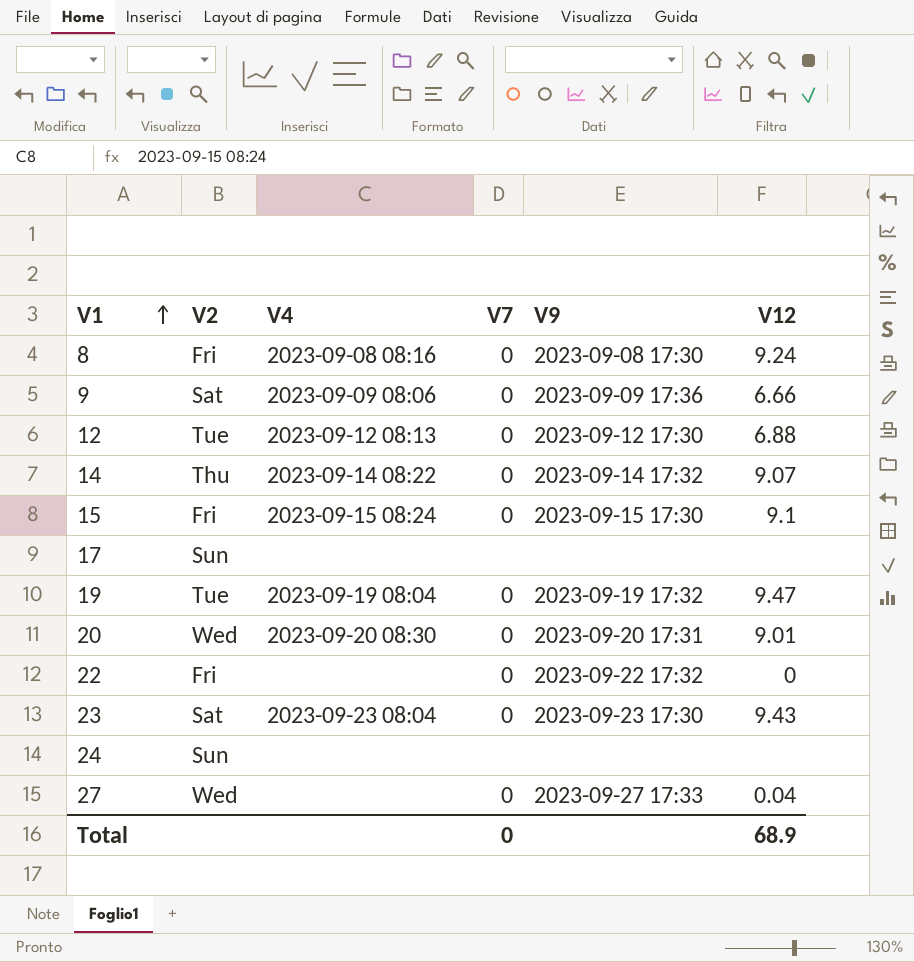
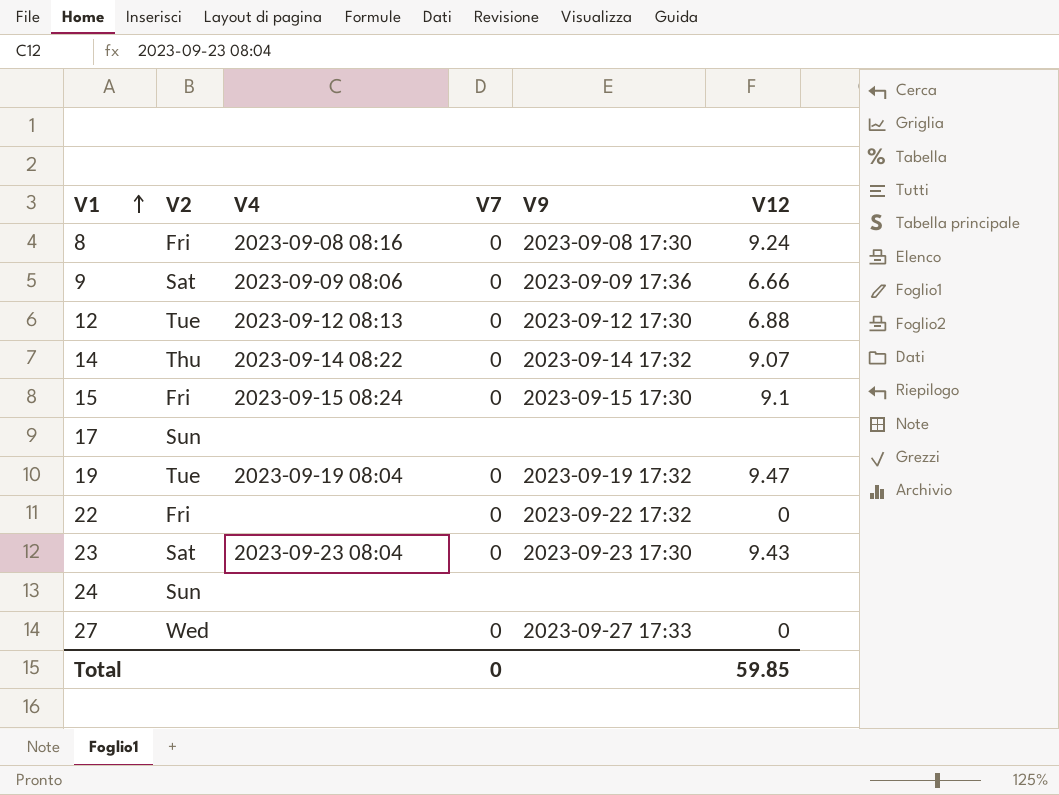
row 20: Wed | 2023-09-20 08:30 | 0 | 2023-09-20 17:31 | 9.01 -> none
27 | V12: 0.04 -> 0
Total | V12: 68.9 -> 59.85

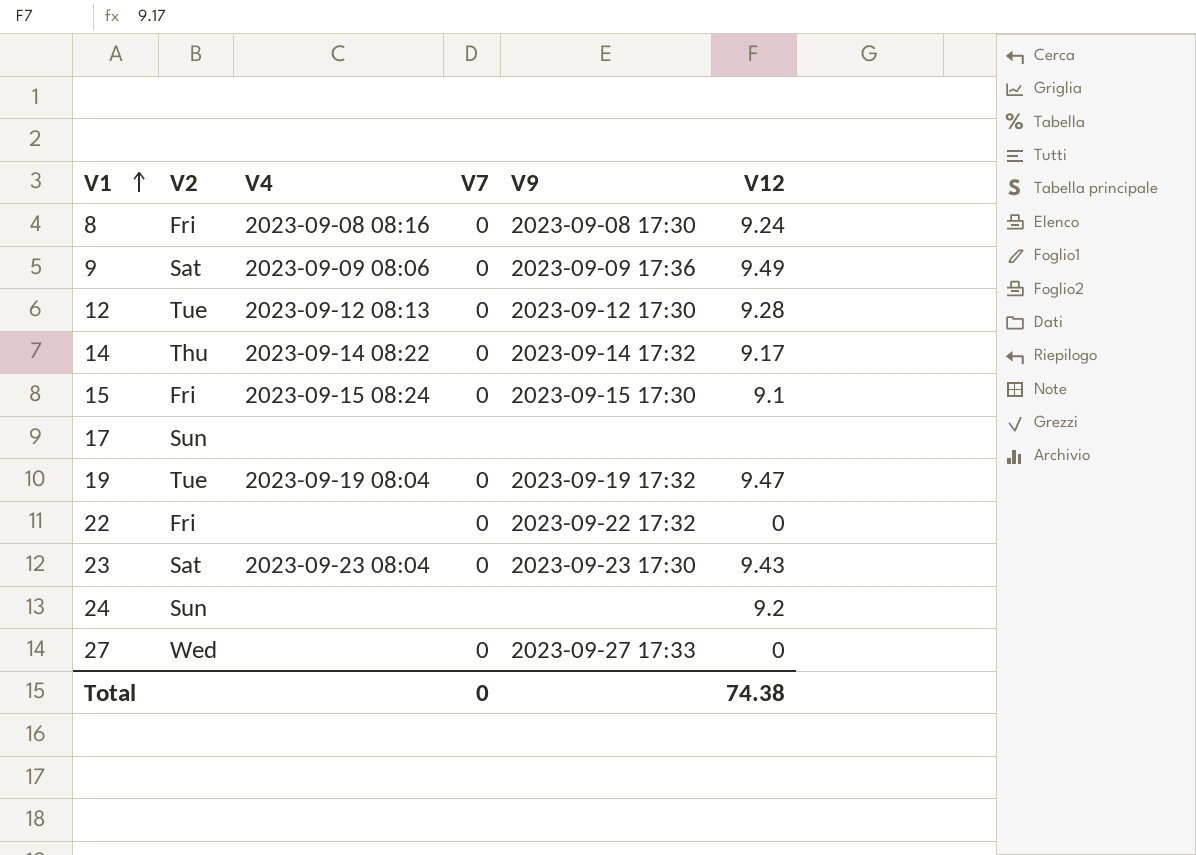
9 | V12: 6.66 -> 9.49
12 | V12: 6.88 -> 9.28
14 | V12: 9.07 -> 9.17
24 | V12: none -> 9.2
Total | V12: 59.85 -> 74.38

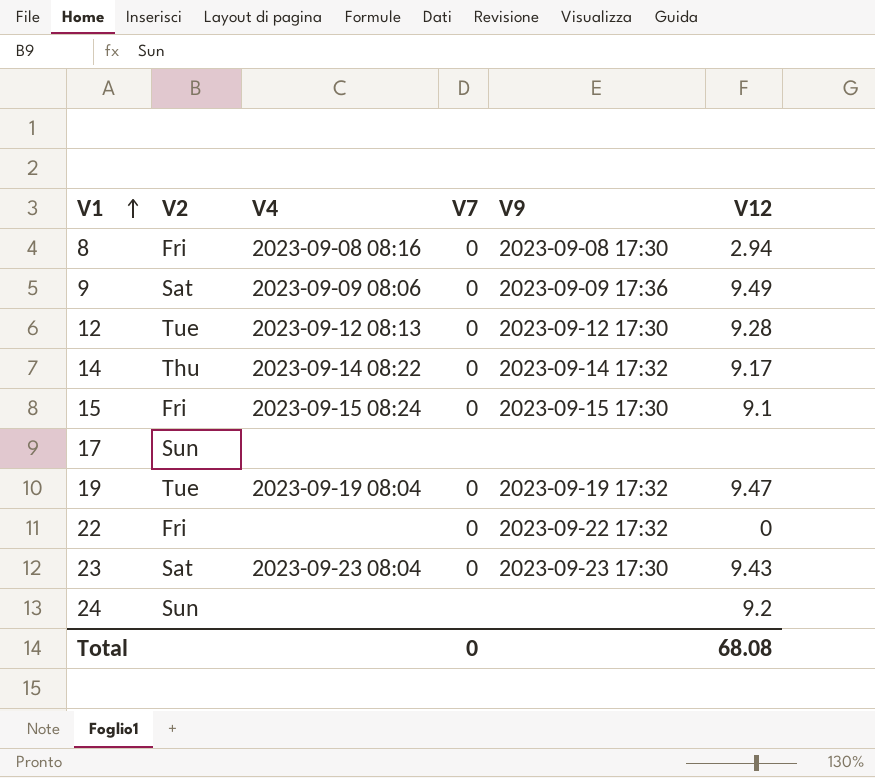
row 27: Wed | none | 0 | 2023-09-27 17:33 | 0 -> none
8 | V12: 9.24 -> 2.94
Total | V12: 74.38 -> 68.08

